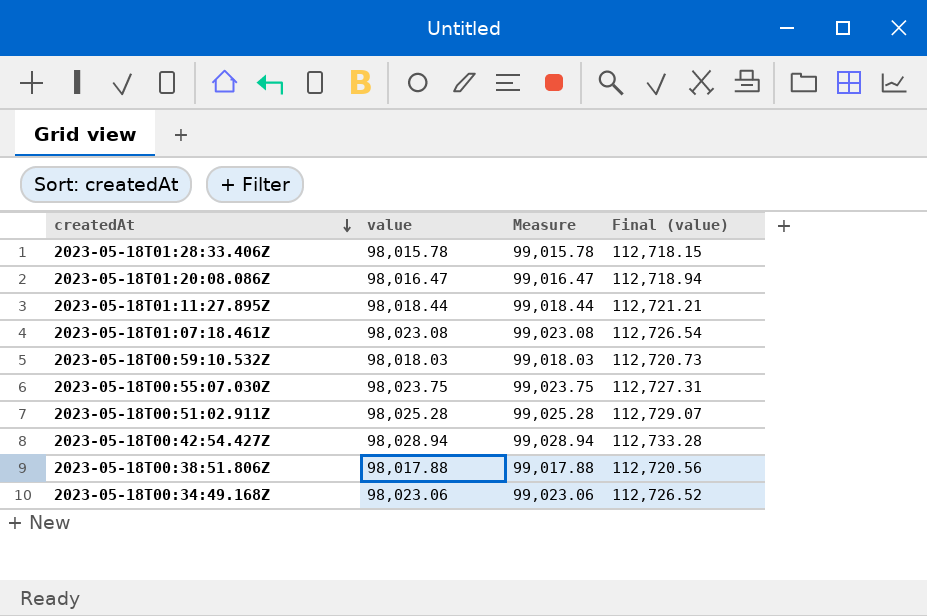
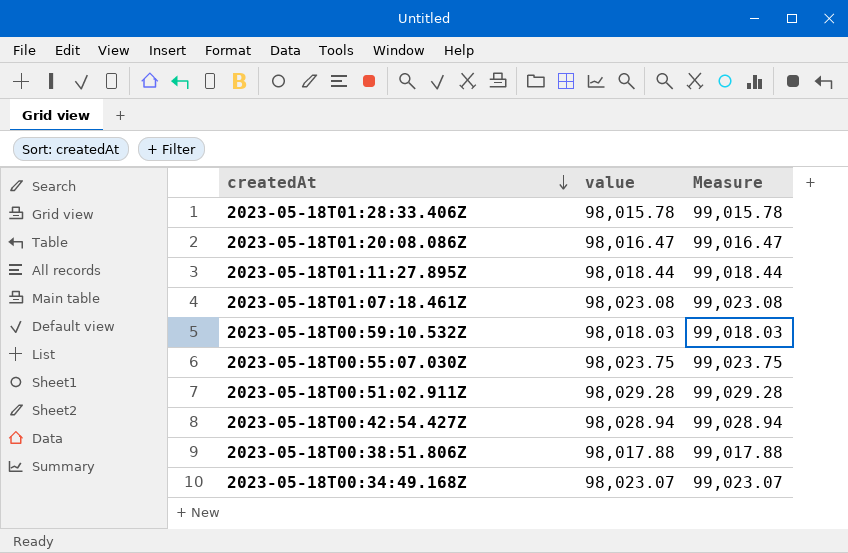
column Final (value) | formula: [value] * 1.15 -> none
2023-05-18T00:51:02.911Z | value: 98,025.28 -> 98,029.28
2023-05-18T00:51:02.911Z | Measure: 99,025.28 -> 99,029.28
2023-05-18T00:34:49.168Z | value: 98,023.06 -> 98,023.07
2023-05-18T00:34:49.168Z | Measure: 99,023.06 -> 99,023.07

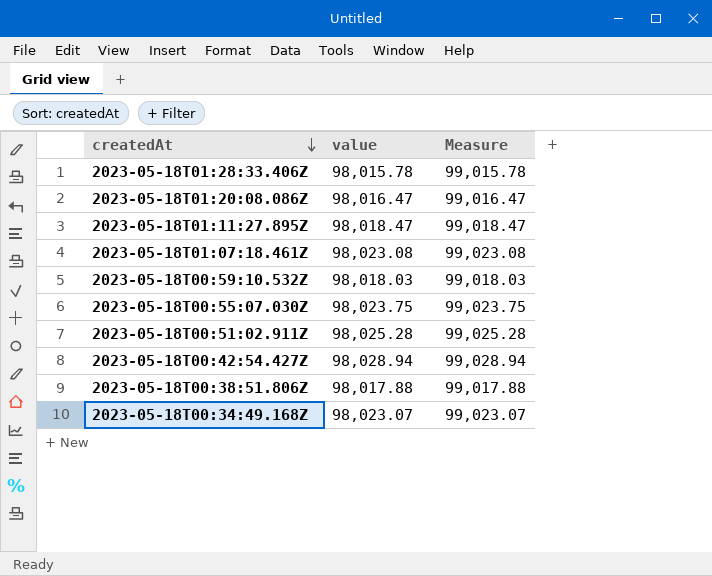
2023-05-18T01:11:27.895Z | value: 98,018.44 -> 98,018.47
2023-05-18T01:11:27.895Z | Measure: 99,018.44 -> 99,018.47
2023-05-18T00:51:02.911Z | value: 98,029.28 -> 98,025.28
2023-05-18T00:51:02.911Z | Measure: 99,029.28 -> 99,025.28

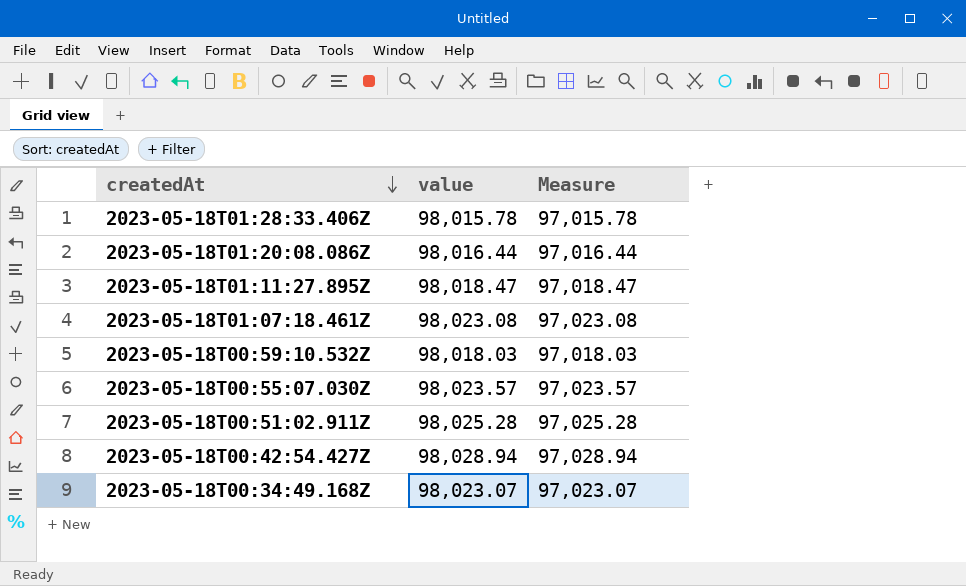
column Measure | formula: [value] + 1000 -> [value] - 1000
row 2023-05-18T00:38:51.806Z: 98,017.88 | 99,017.88 -> none
2023-05-18T01:20:08.086Z | value: 98,016.47 -> 98,016.44
2023-05-18T00:55:07.030Z | value: 98,023.75 -> 98,023.57

